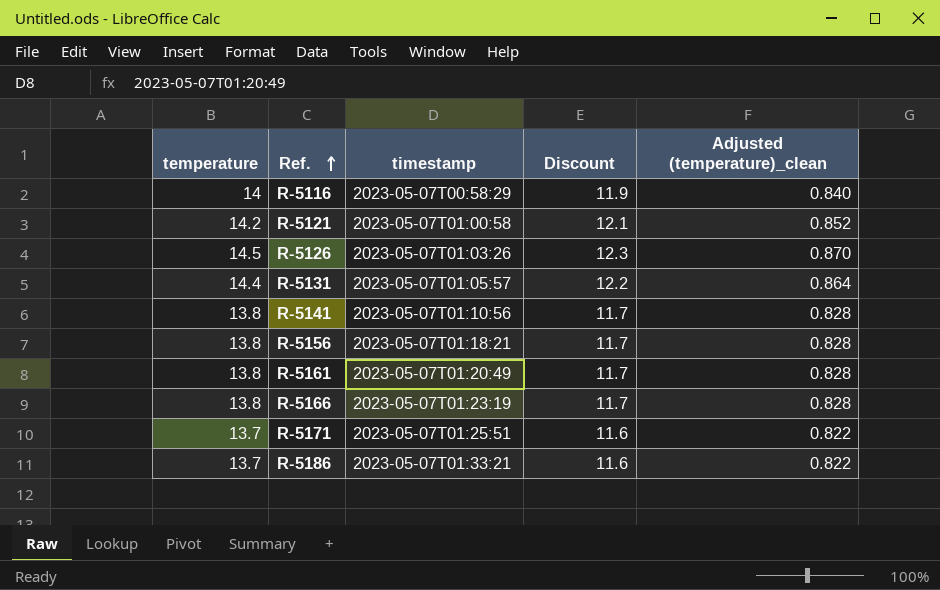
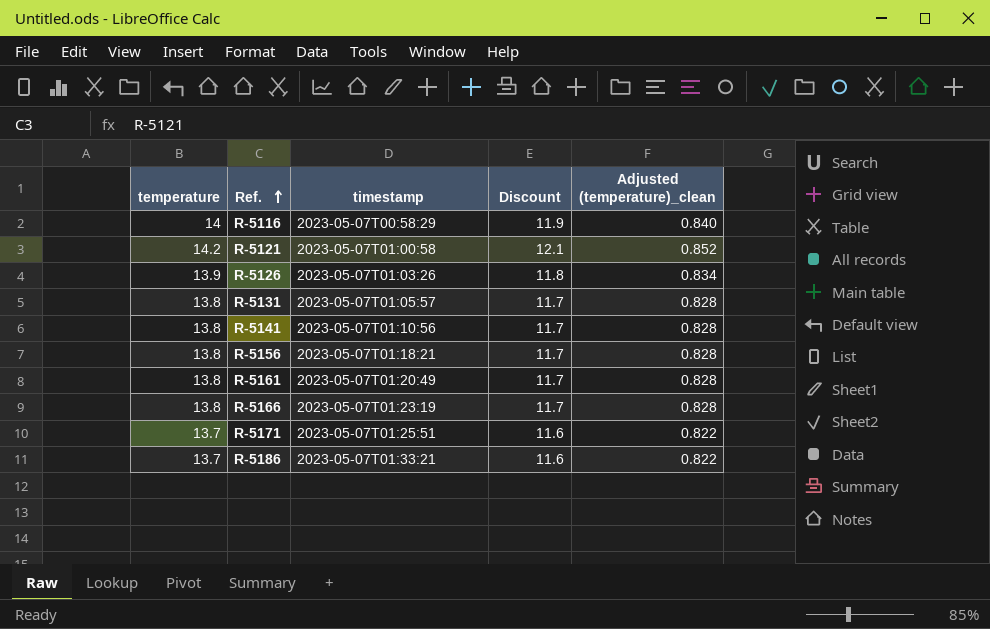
R-5126 | temperature: 14.5 -> 13.9
R-5126 | Discount: 12.3 -> 11.8
R-5126 | Adjusted (temperature)_clean: 0.870 -> 0.834
R-5131 | temperature: 14.4 -> 13.8
R-5131 | Discount: 12.2 -> 11.7
R-5131 | Adjusted (temperature)_clean: 0.864 -> 0.828

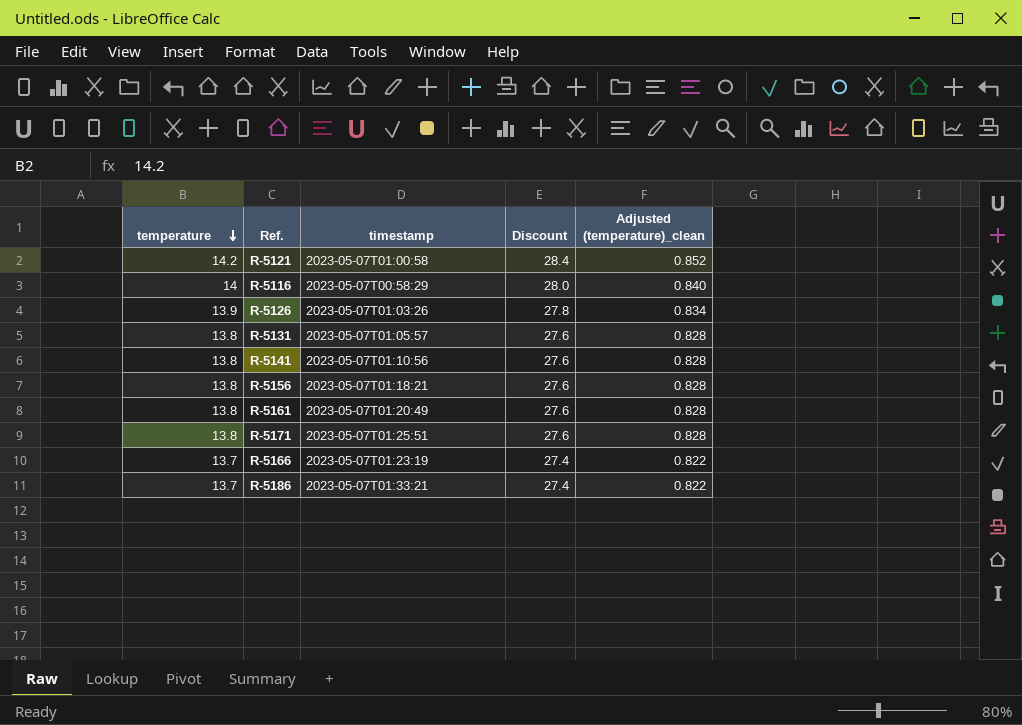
row order: Ref. ascending -> temperature descending
column Discount | formula: [temperature] * 0.85 -> [temperature] * 2
R-5171 | temperature: 13.7 -> 13.8
R-5171 | Adjusted (temperature)_clean: 0.822 -> 0.828
R-5166 | temperature: 13.8 -> 13.7
R-5166 | Adjusted (temperature)_clean: 0.828 -> 0.822

